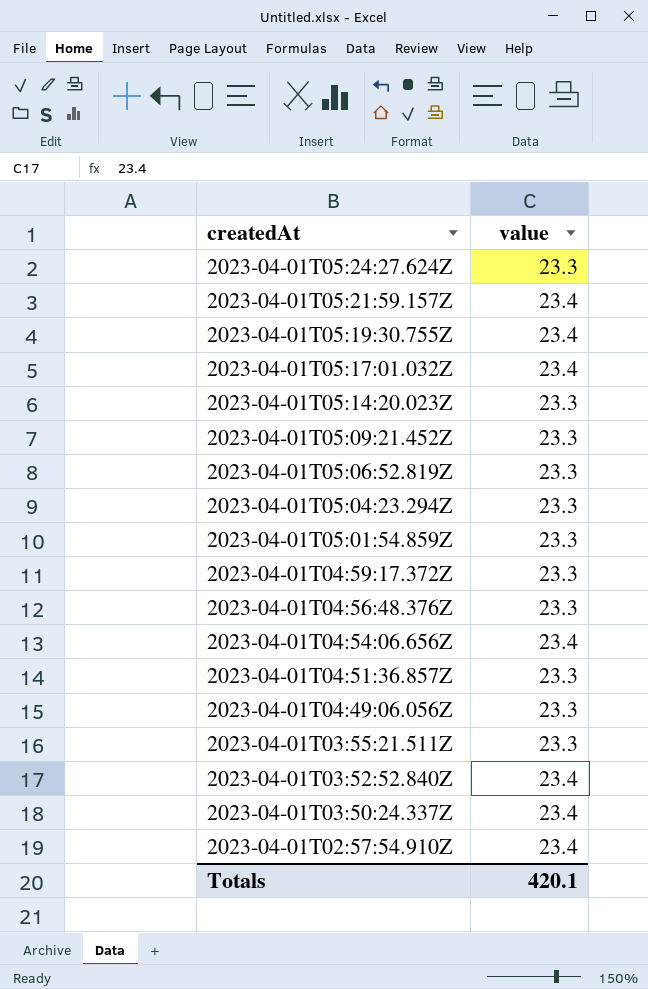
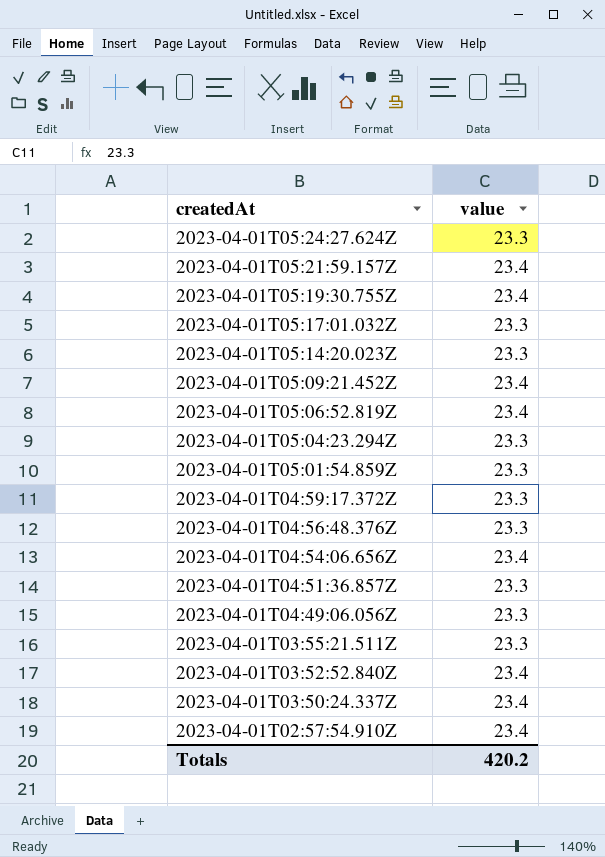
2023-04-01T05:17:01.032Z | value: 23.4 -> 23.3
2023-04-01T05:09:21.452Z | value: 23.3 -> 23.4
2023-04-01T05:06:52.819Z | value: 23.3 -> 23.4
Totals | value: 420.1 -> 420.2

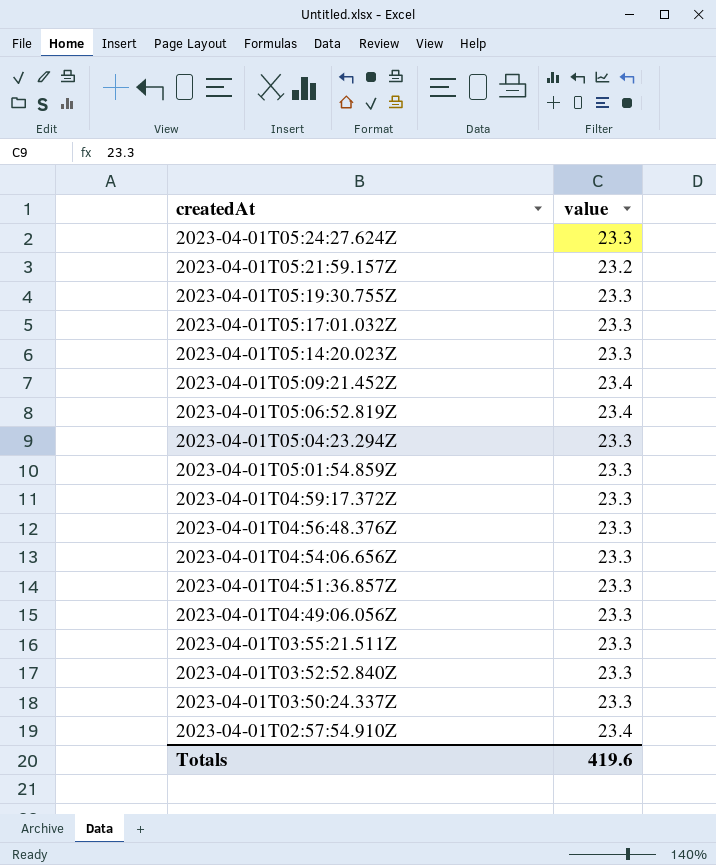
2023-04-01T05:21:59.157Z | value: 23.4 -> 23.2
2023-04-01T05:19:30.755Z | value: 23.4 -> 23.3
2023-04-01T04:54:06.656Z | value: 23.4 -> 23.3
2023-04-01T03:52:52.840Z | value: 23.4 -> 23.3
2023-04-01T03:50:24.337Z | value: 23.4 -> 23.3
Totals | value: 420.2 -> 419.6

